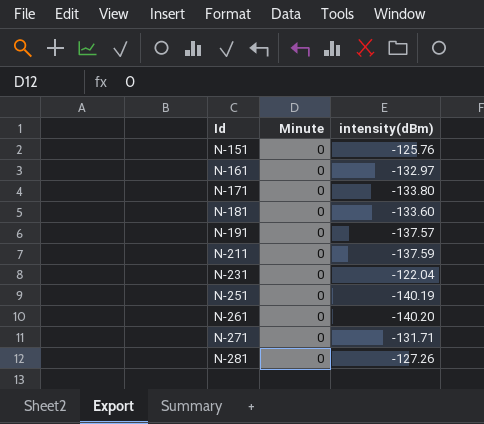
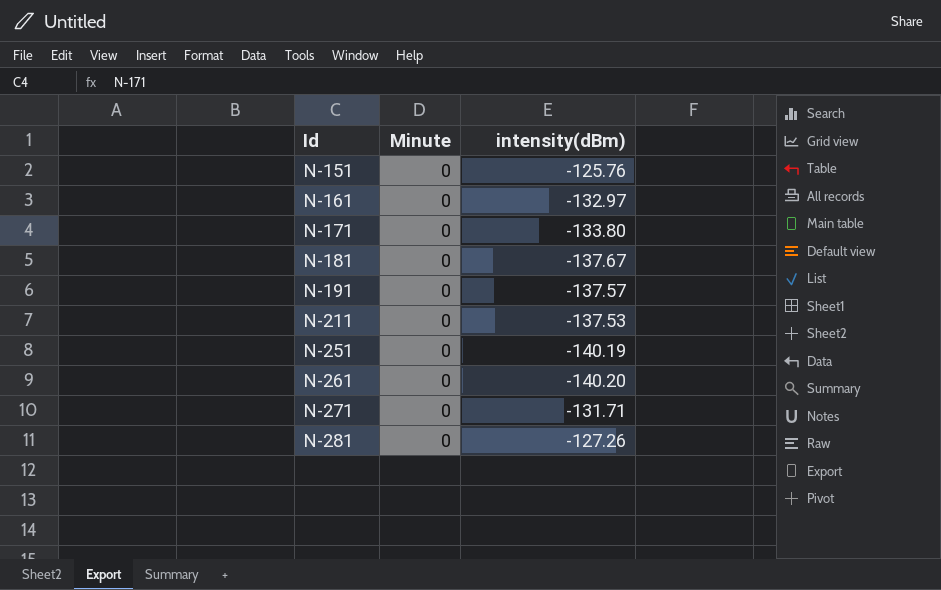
row N-231: 0 | -122.04 -> none
N-181 | intensity(dBm): -133.60 -> -137.67
N-211 | intensity(dBm): -137.59 -> -137.53

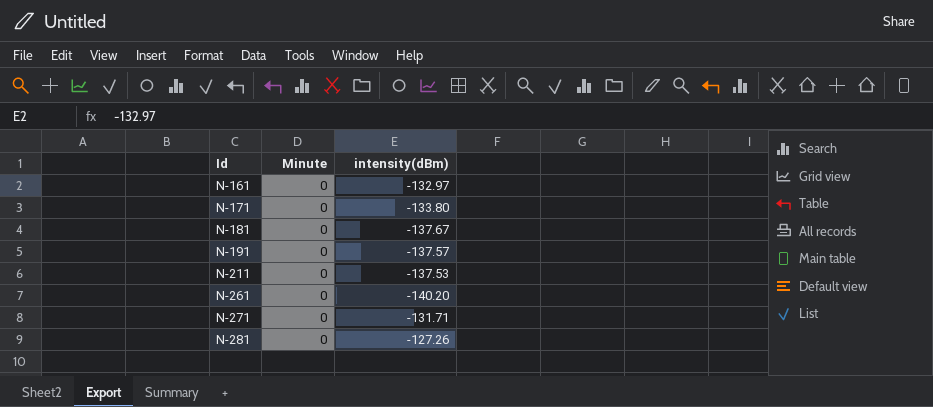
row N-151: 0 | -125.76 -> none
row N-251: 0 | -140.19 -> none

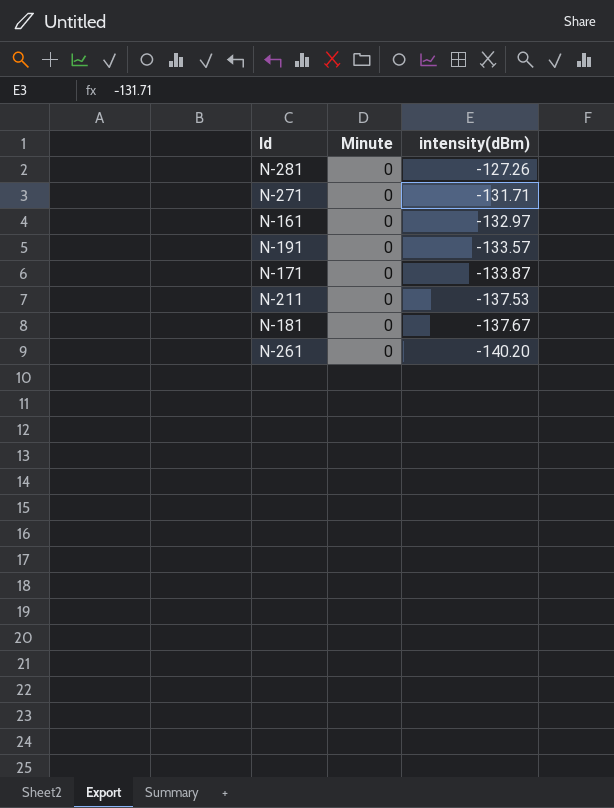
row order: Id ascending -> intensity(dBm) descending
N-191 | intensity(dBm): -137.57 -> -133.57
N-171 | intensity(dBm): -133.80 -> -133.87

